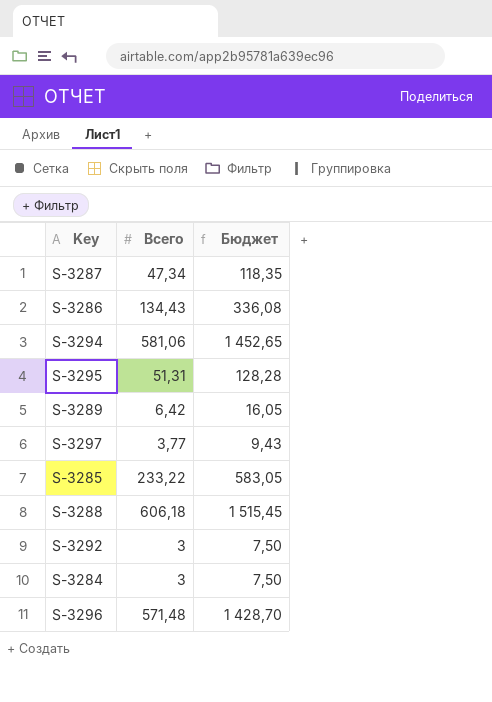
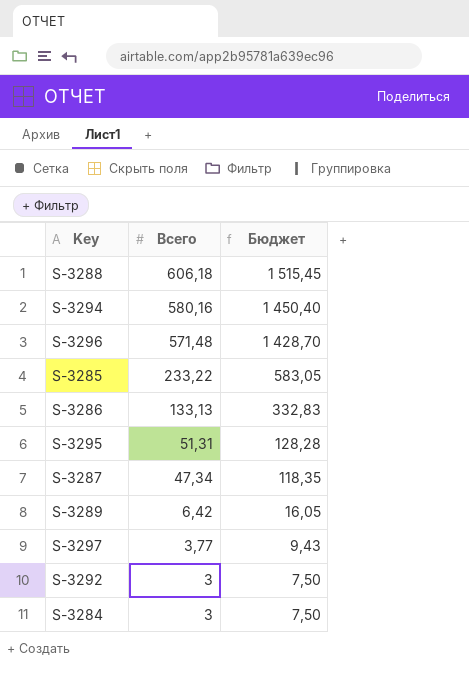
row order: none -> Всего descending
S-3294 | Всего: 581,06 -> 580,16
S-3294 | Бюджет: 1 452,65 -> 1 450,40
S-3286 | Всего: 134,43 -> 133,13
S-3286 | Бюджет: 336,08 -> 332,83

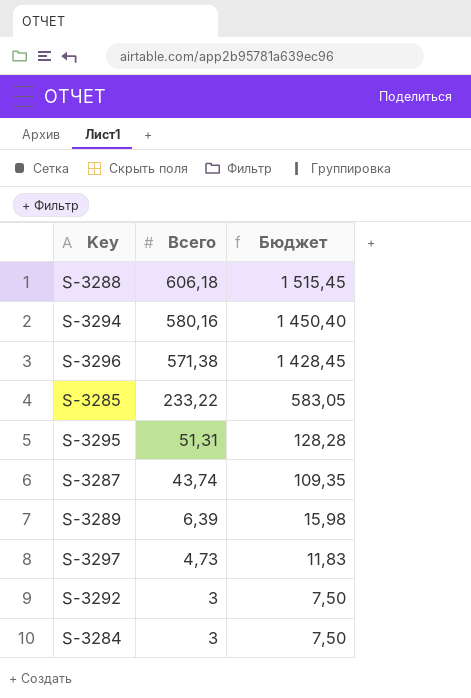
row S-3286: 133,13 | 332,83 -> none
S-3296 | Всего: 571,48 -> 571,38
S-3296 | Бюджет: 1 428,70 -> 1 428,45
S-3287 | Всего: 47,34 -> 43,74
S-3287 | Бюджет: 118,35 -> 109,35
S-3289 | Всего: 6,42 -> 6,39
S-3289 | Бюджет: 16,05 -> 15,98
S-3297 | Всего: 3,77 -> 4,73
S-3297 | Бюджет: 9,43 -> 11,83

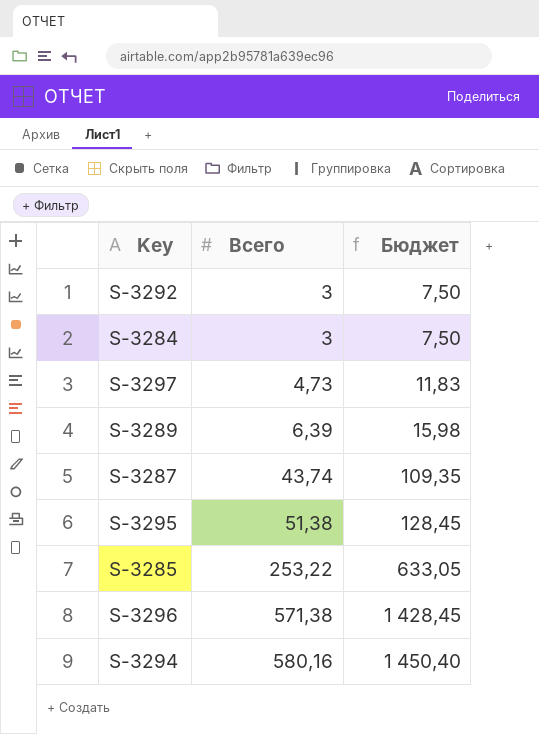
row order: Всего descending -> Всего ascending
row S-3288: 606,18 | 1 515,45 -> none
S-3295 | Всего: 51,31 -> 51,38
S-3295 | Бюджет: 128,28 -> 128,45
S-3285 | Всего: 233,22 -> 253,22
S-3285 | Бюджет: 583,05 -> 633,05

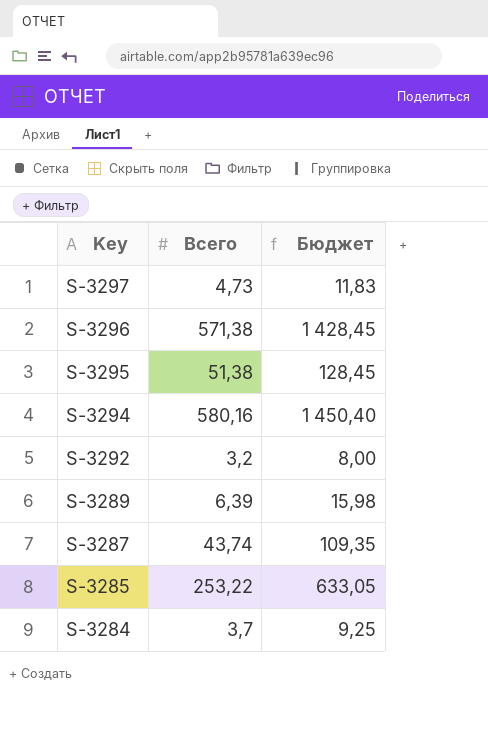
row order: Всего ascending -> Key descending
S-3292 | Всего: 3 -> 3,2
S-3292 | Бюджет: 7,50 -> 8,00
S-3284 | Всего: 3 -> 3,7
S-3284 | Бюджет: 7,50 -> 9,25

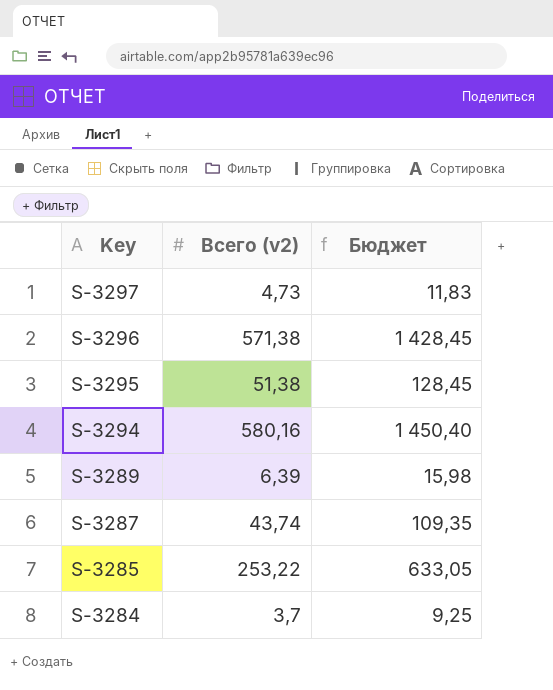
column name: Всего -> Всего (v2)
row S-3292: 3,2 | 8,00 -> none

